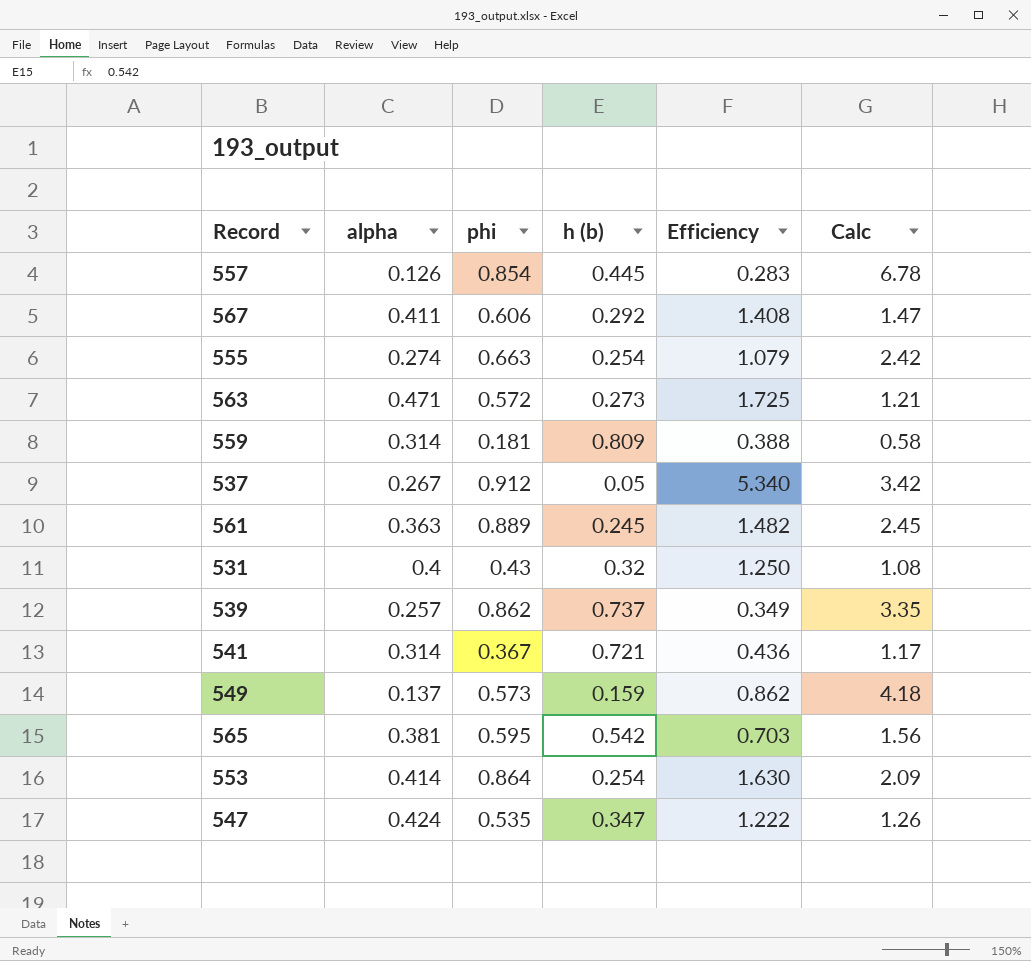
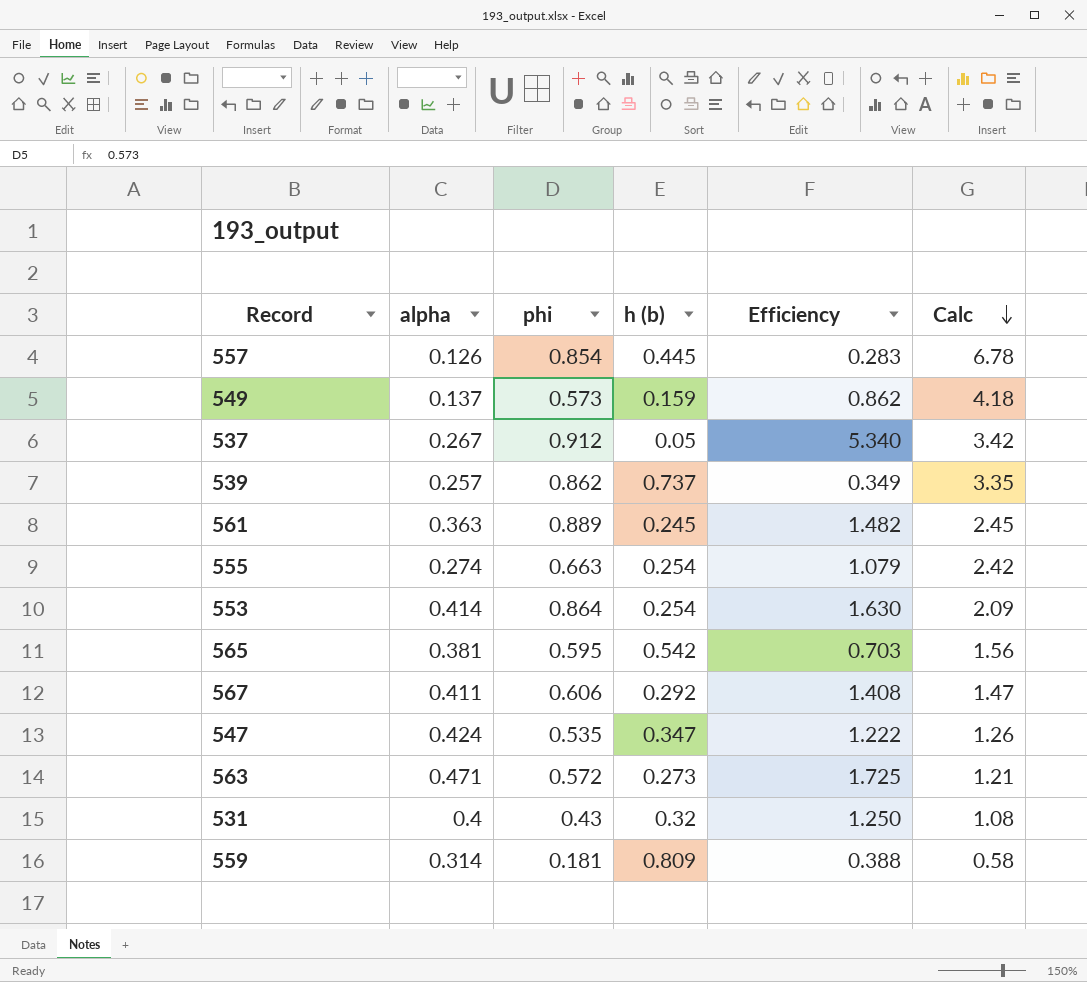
row order: none -> Calc descending
row 541: 0.314 | 0.367 | 0.721 | 0.436 | 1.17 -> none

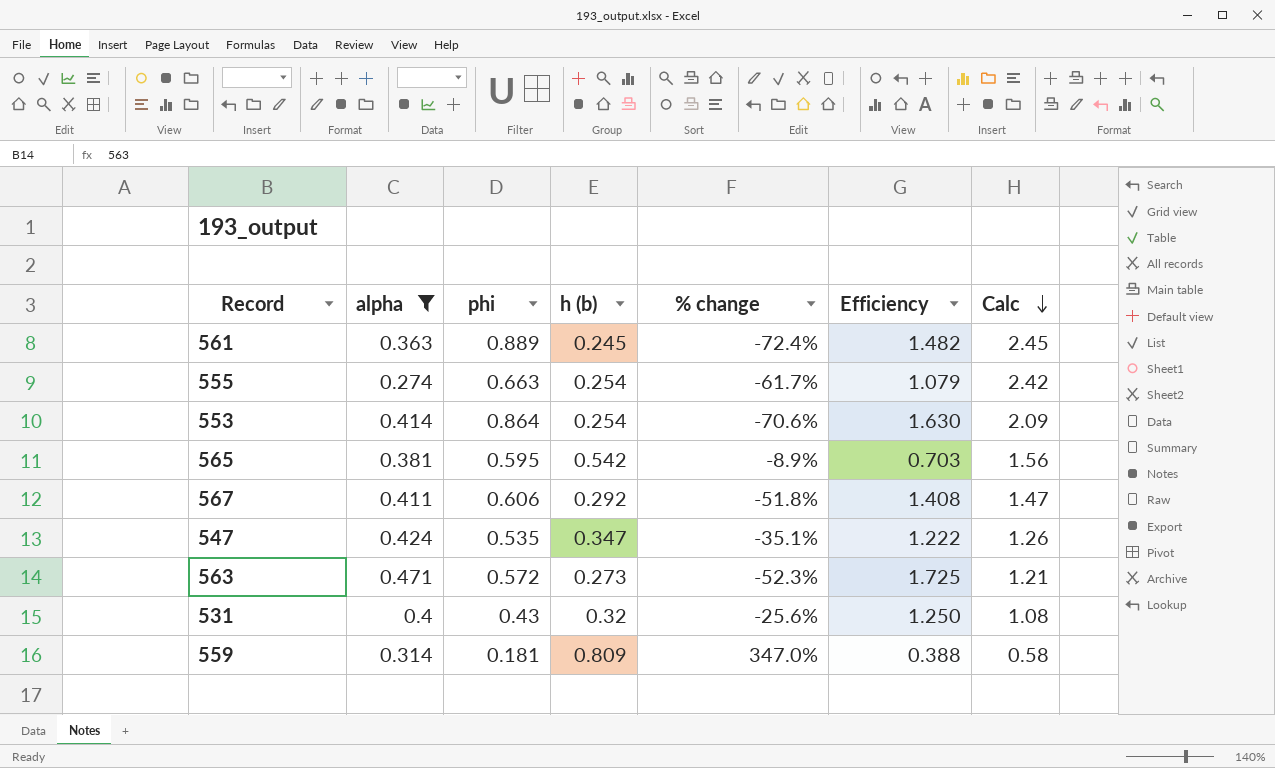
filter: none -> alpha >= 0.274
column % change | formula: none -> ([h (b)] - [phi]) / [phi]

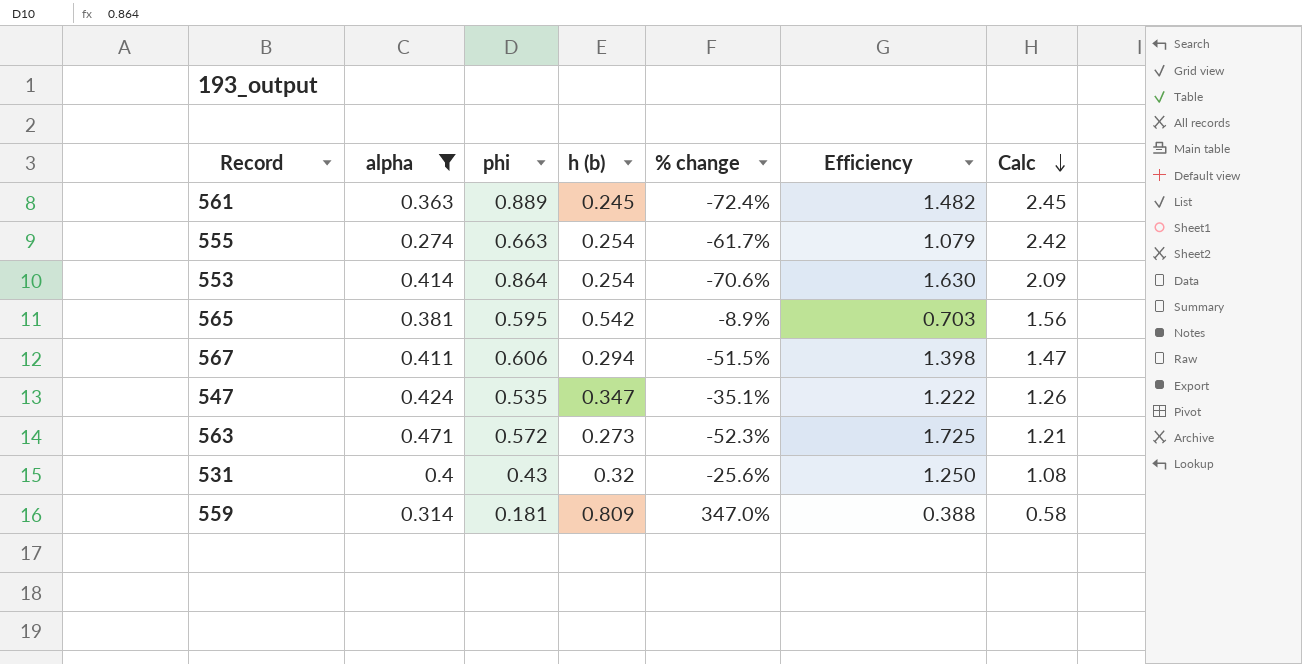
567 | h (b): 0.292 -> 0.294
567 | % change: -51.8% -> -51.5%
567 | Efficiency: 1.408 -> 1.398

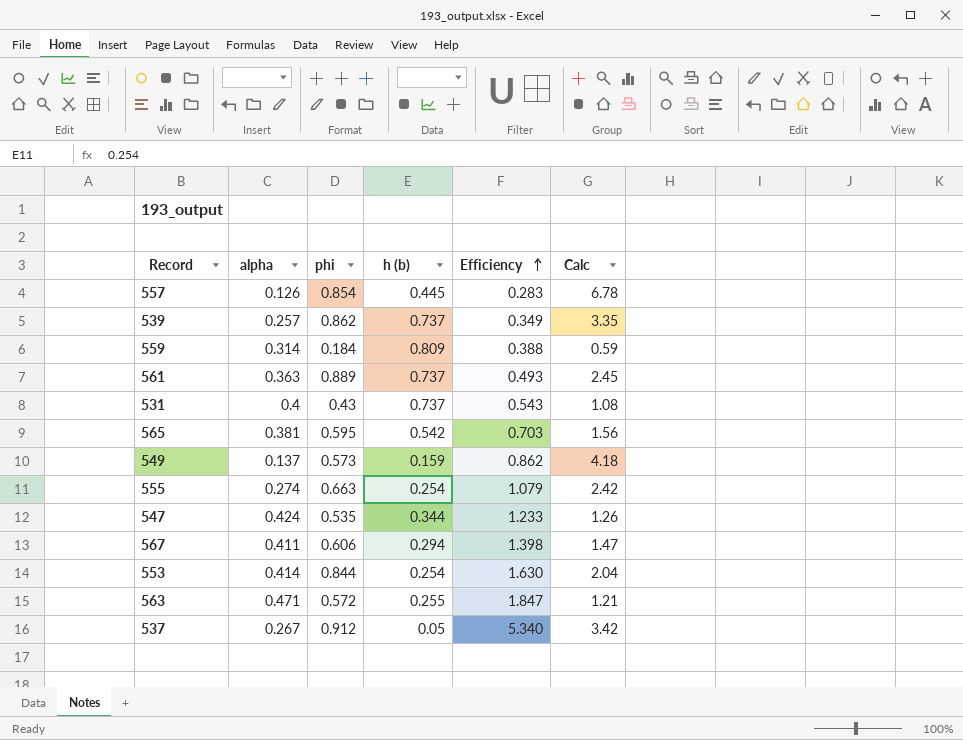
filter: alpha >= 0.274 -> none
row order: Calc descending -> Efficiency ascending
column % change | formula: ([h (b)] - [phi]) / [phi] -> none
559 | phi: 0.181 -> 0.184
559 | Calc: 0.58 -> 0.59
561 | h (b): 0.245 -> 0.737
561 | Efficiency: 1.482 -> 0.493
531 | h (b): 0.32 -> 0.737
531 | Efficiency: 1.250 -> 0.543
547 | h (b): 0.347 -> 0.344
547 | Efficiency: 1.222 -> 1.233
553 | phi: 0.864 -> 0.844
553 | Calc: 2.09 -> 2.04
563 | h (b): 0.273 -> 0.255
563 | Efficiency: 1.725 -> 1.847

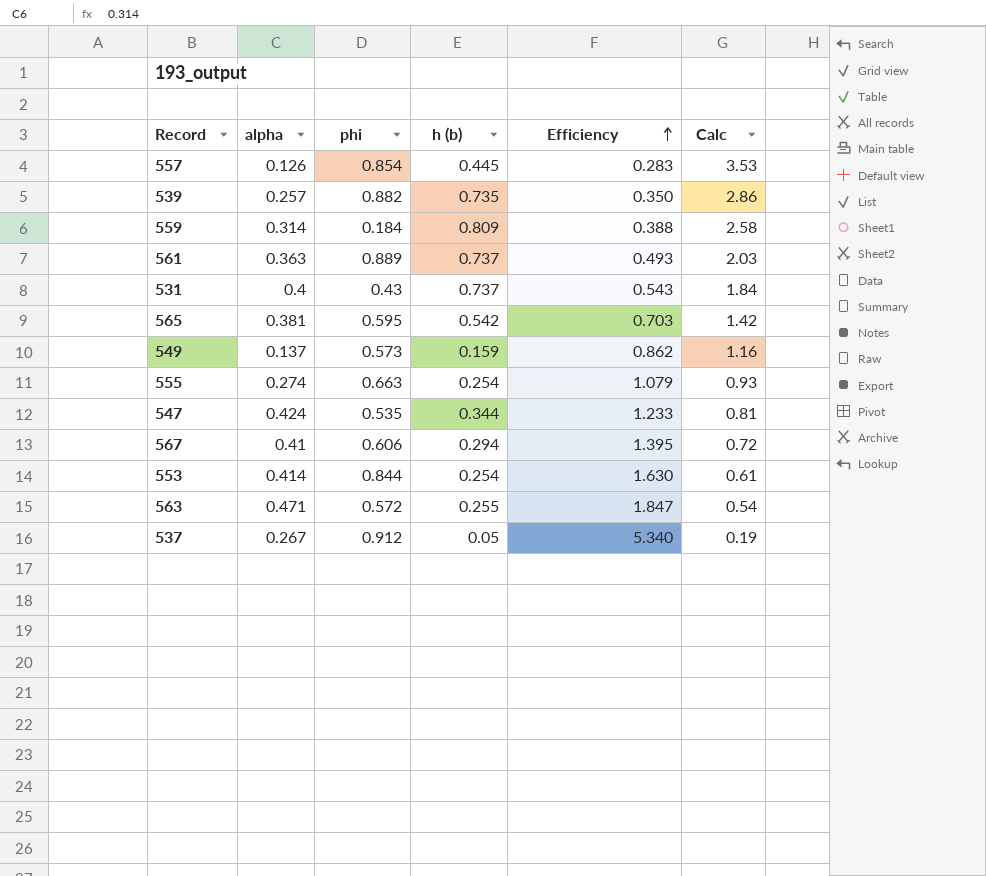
column Calc | formula: [phi] / [alpha] -> [h (b)] / [alpha]
539 | phi: 0.862 -> 0.882
539 | h (b): 0.737 -> 0.735
539 | Efficiency: 0.349 -> 0.350
567 | alpha: 0.411 -> 0.41
567 | Efficiency: 1.398 -> 1.395

